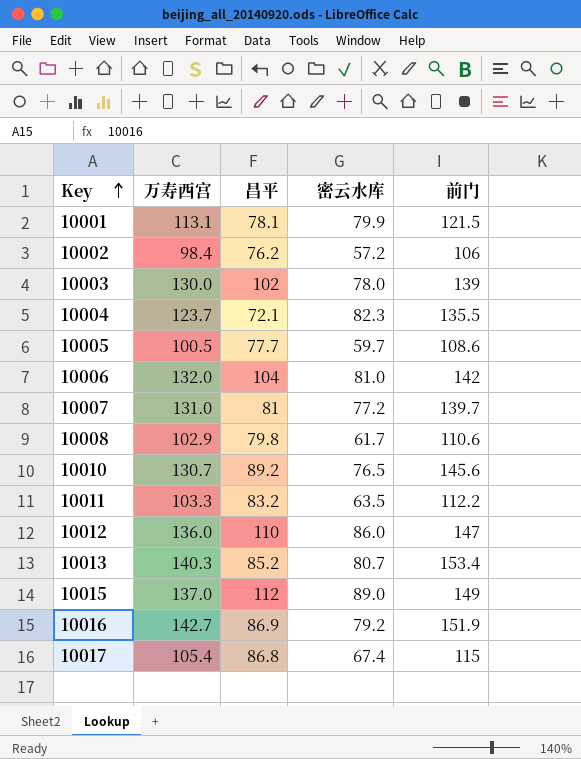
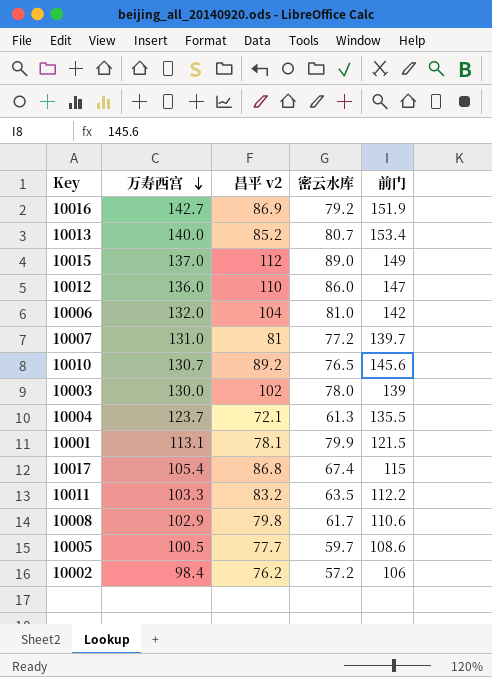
row order: Key ascending -> 万寿西宫 descending
column name: 昌平 -> 昌平 v2
10013 | 万寿西宫: 140.3 -> 140.0
10004 | 密云水库: 82.3 -> 61.3

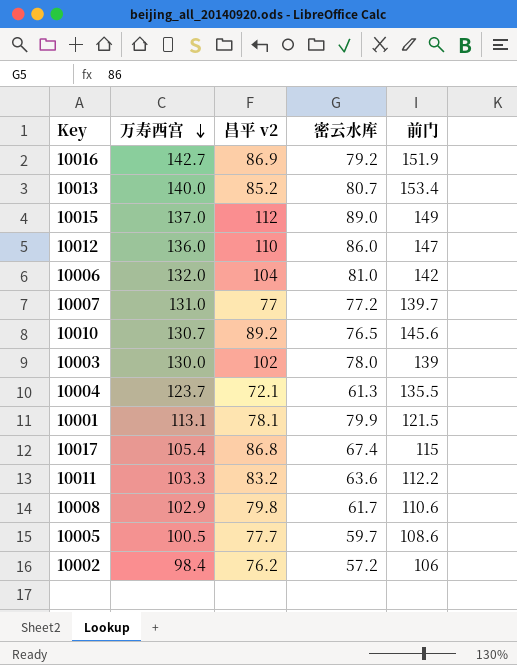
10007 | 昌平 v2: 81 -> 77
10011 | 密云水库: 63.5 -> 63.6

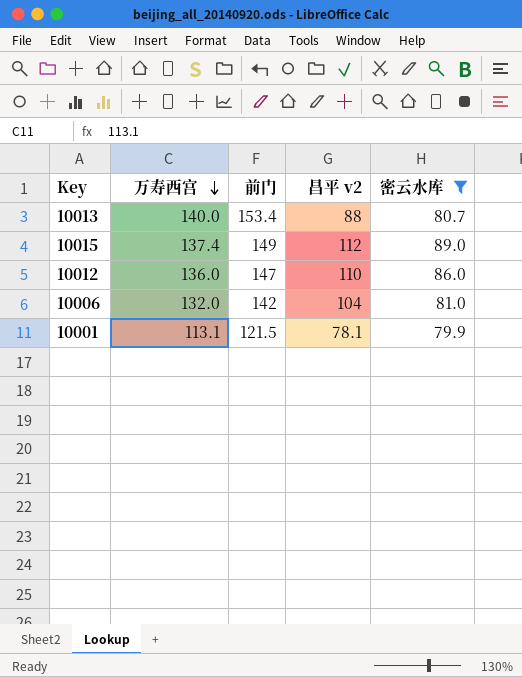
filter: none -> 密云水库 >= 79.9
column 前门 | position: 5 -> 3
10013 | 昌平 v2: 85.2 -> 88
10015 | 万寿西宫: 137.0 -> 137.4

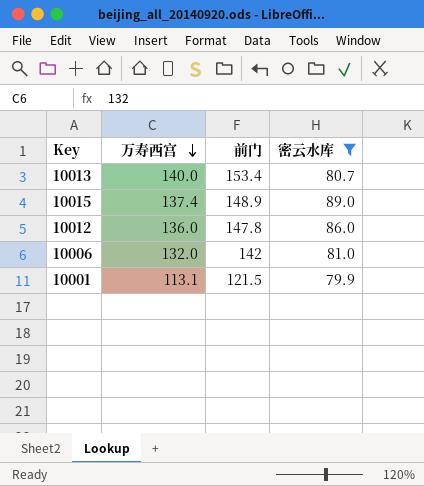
column 昌平 v2 | position: 4 -> none
10015 | 前门: 149 -> 148.9
10012 | 前门: 147 -> 147.8

